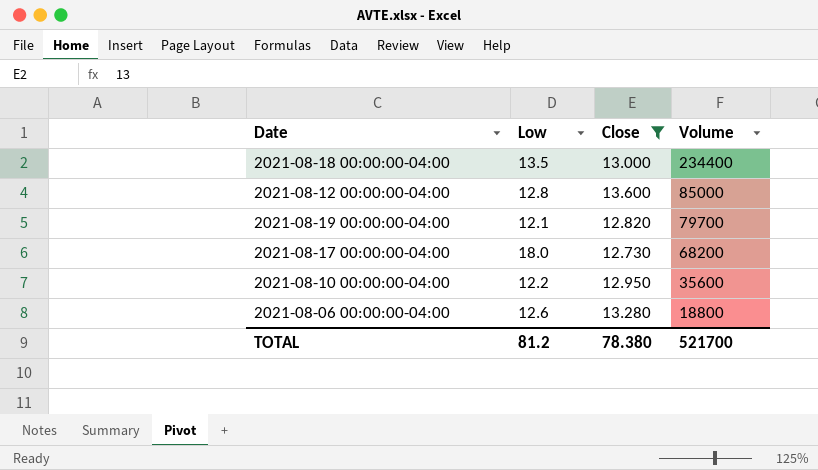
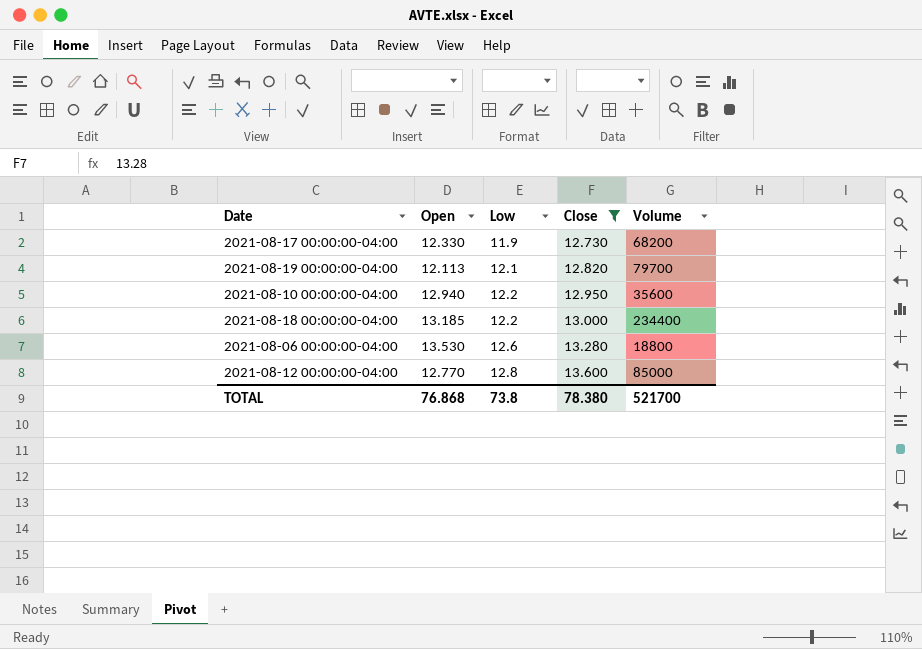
row order: Volume descending -> Low ascending
column Open | position: none -> 2
2021-08-17 00:00:00-04:00 | Low: 18.0 -> 11.9
2021-08-18 00:00:00-04:00 | Low: 13.5 -> 12.2
TOTAL | Low: 81.2 -> 73.8

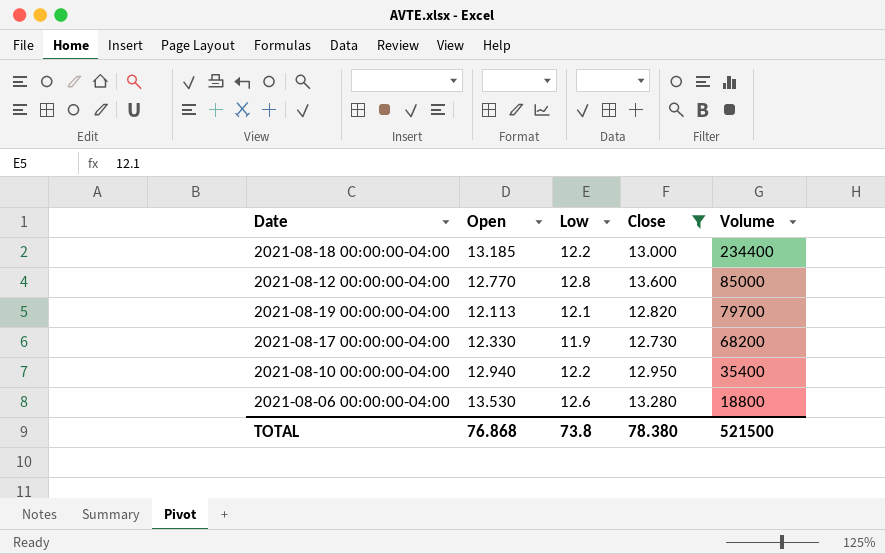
row order: Low ascending -> Volume descending
2021-08-10 00:00:00-04:00 | Volume: 35600 -> 35400
TOTAL | Volume: 521700 -> 521500

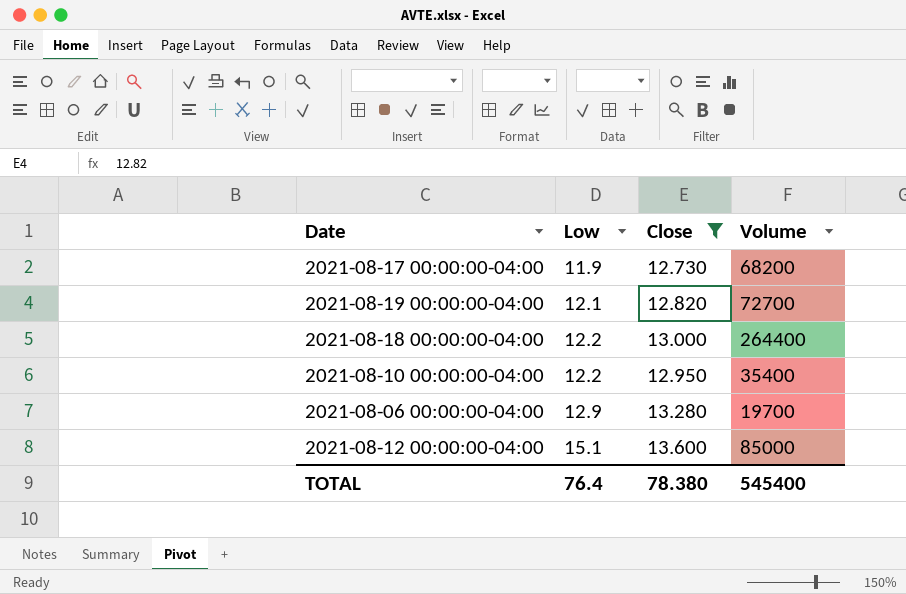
row order: Volume descending -> Low ascending
column Open | position: 2 -> none
2021-08-19 00:00:00-04:00 | Volume: 79700 -> 72700
2021-08-18 00:00:00-04:00 | Volume: 234400 -> 264400
2021-08-06 00:00:00-04:00 | Low: 12.6 -> 12.9
2021-08-06 00:00:00-04:00 | Volume: 18800 -> 19700
2021-08-12 00:00:00-04:00 | Low: 12.8 -> 15.1
TOTAL | Low: 73.8 -> 76.4
TOTAL | Volume: 521500 -> 545400

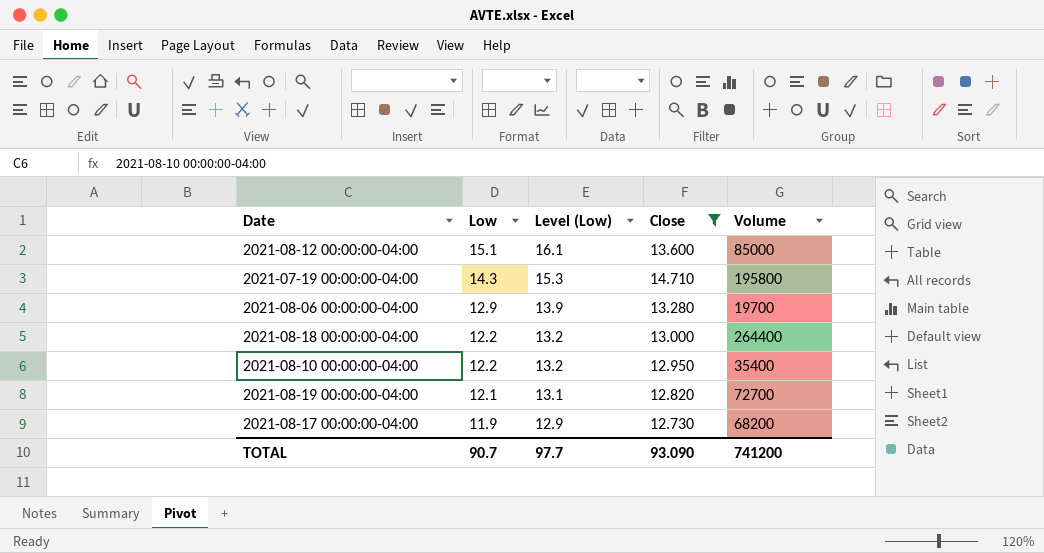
row order: Low ascending -> Low descending
column Level (Low) | formula: none -> [Low] + 1
row 2021-07-19 00:00:00-04:00: none -> 14.3 | 15.3 | 14.710 | 195800
TOTAL | Low: 76.4 -> 90.7
TOTAL | Close: 78.380 -> 93.090
TOTAL | Volume: 545400 -> 741200

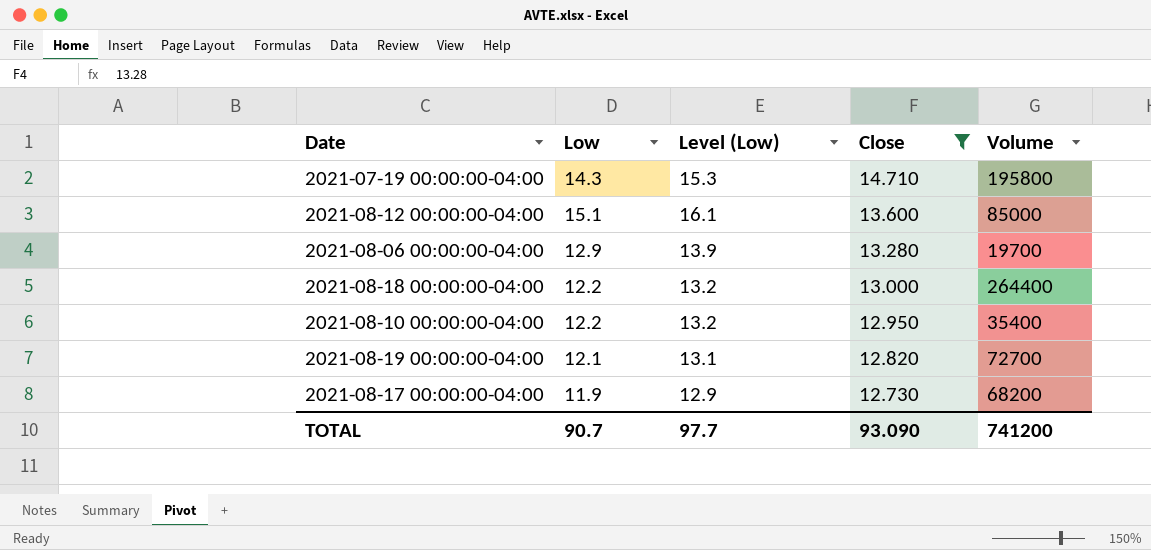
row order: Low descending -> Close descending

